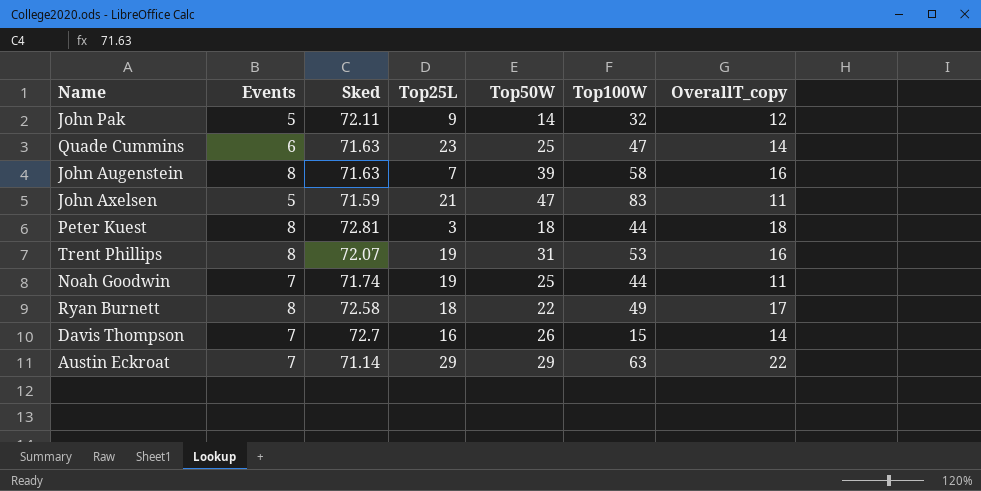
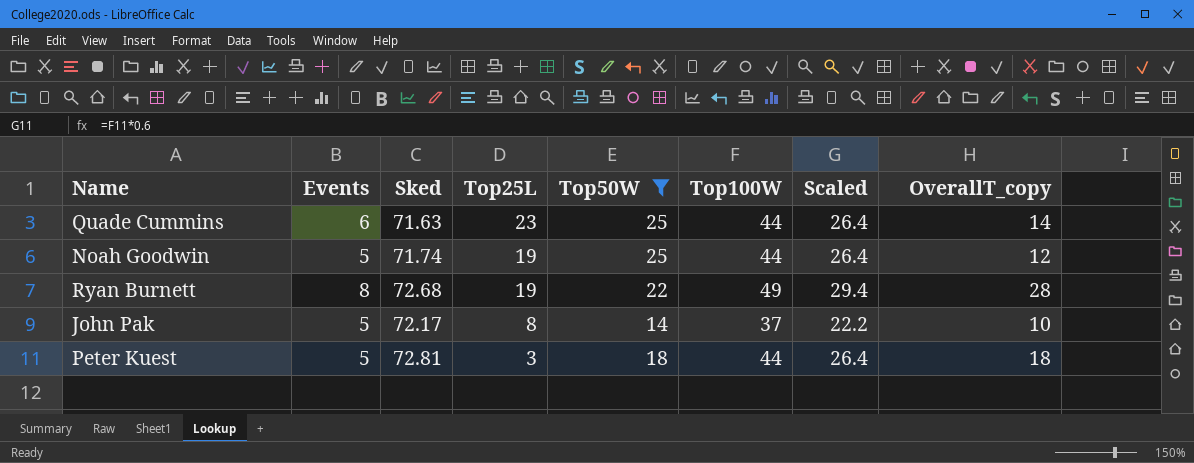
filter: none -> Top50W <= 25
row order: none -> Top25L descending
column Scaled | formula: none -> [Top100W] * 0.6
Quade Cummins | Top100W: 47 -> 44
Noah Goodwin | Events: 7 -> 5
Noah Goodwin | OverallT_copy: 11 -> 12
Ryan Burnett | Sked: 72.58 -> 72.68
Ryan Burnett | Top25L: 18 -> 19
Ryan Burnett | OverallT_copy: 17 -> 28
John Pak | Sked: 72.11 -> 72.17
John Pak | Top25L: 9 -> 8
John Pak | Top100W: 32 -> 37
John Pak | OverallT_copy: 12 -> 10
Peter Kuest | Events: 8 -> 5

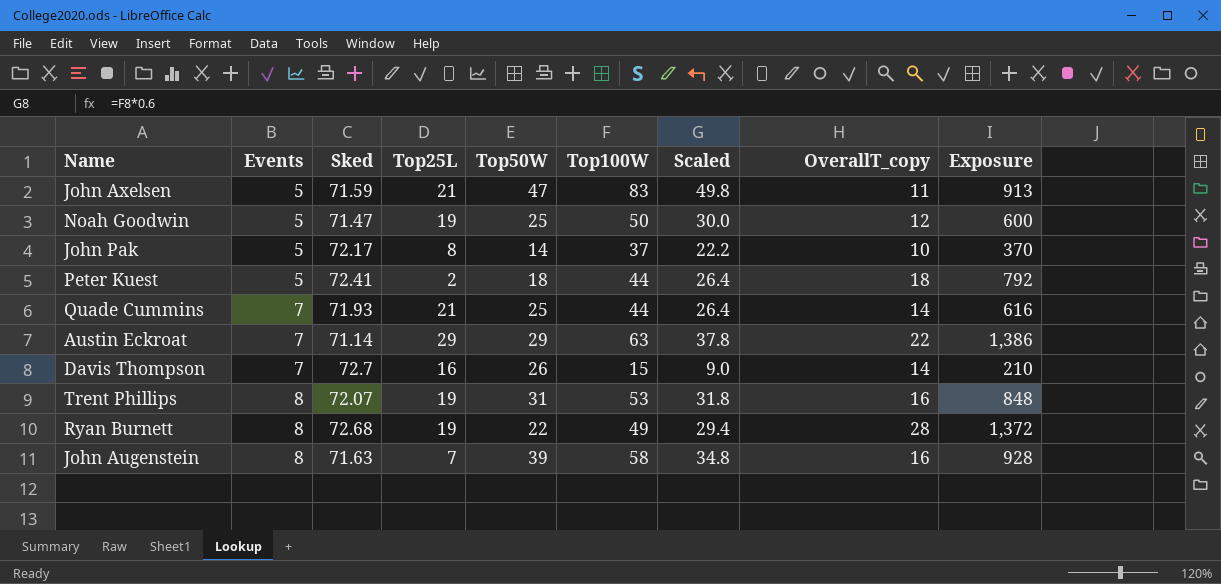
filter: Top50W <= 25 -> none
row order: Top25L descending -> Events ascending
column Exposure | formula: none -> [Top100W] * [OverallT_copy]
Noah Goodwin | Sked: 71.74 -> 71.47
Noah Goodwin | Top100W: 44 -> 50
Noah Goodwin | Scaled: 26.4 -> 30.0
Peter Kuest | Sked: 72.81 -> 72.41
Peter Kuest | Top25L: 3 -> 2
Quade Cummins | Events: 6 -> 7
Quade Cummins | Sked: 71.63 -> 71.93
Quade Cummins | Top25L: 23 -> 21

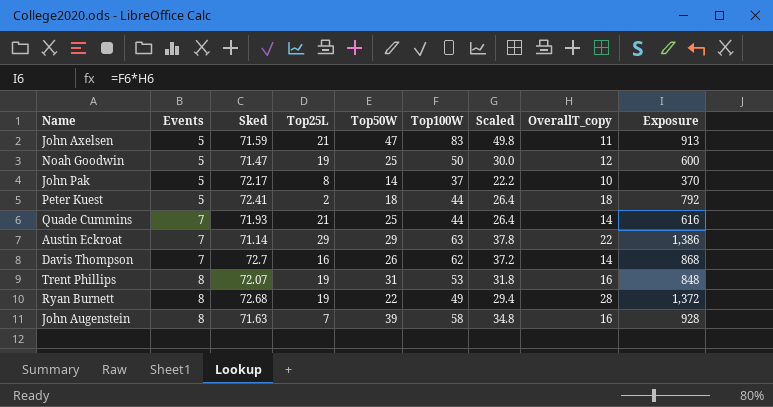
Davis Thompson | Top100W: 15 -> 62
Davis Thompson | Scaled: 9.0 -> 37.2
Davis Thompson | Exposure: 210 -> 868

